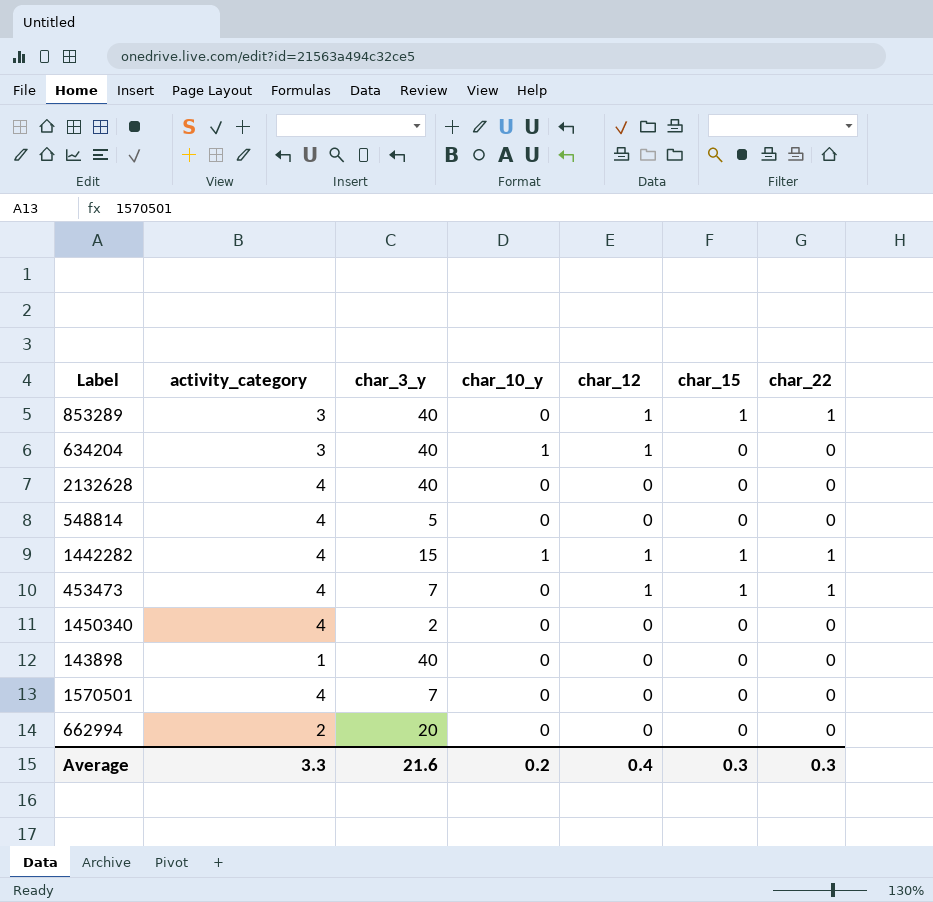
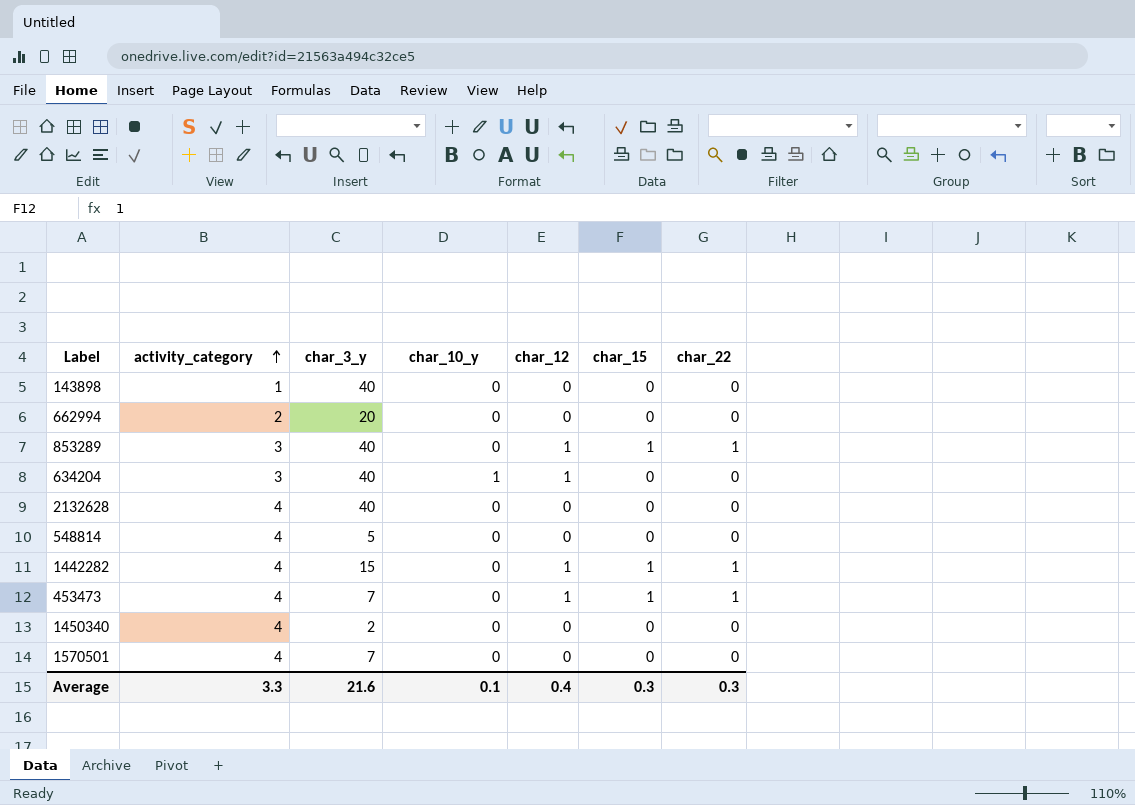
row order: none -> activity_category ascending
1442282 | char_10_y: 1 -> 0
Average | char_10_y: 0.2 -> 0.1

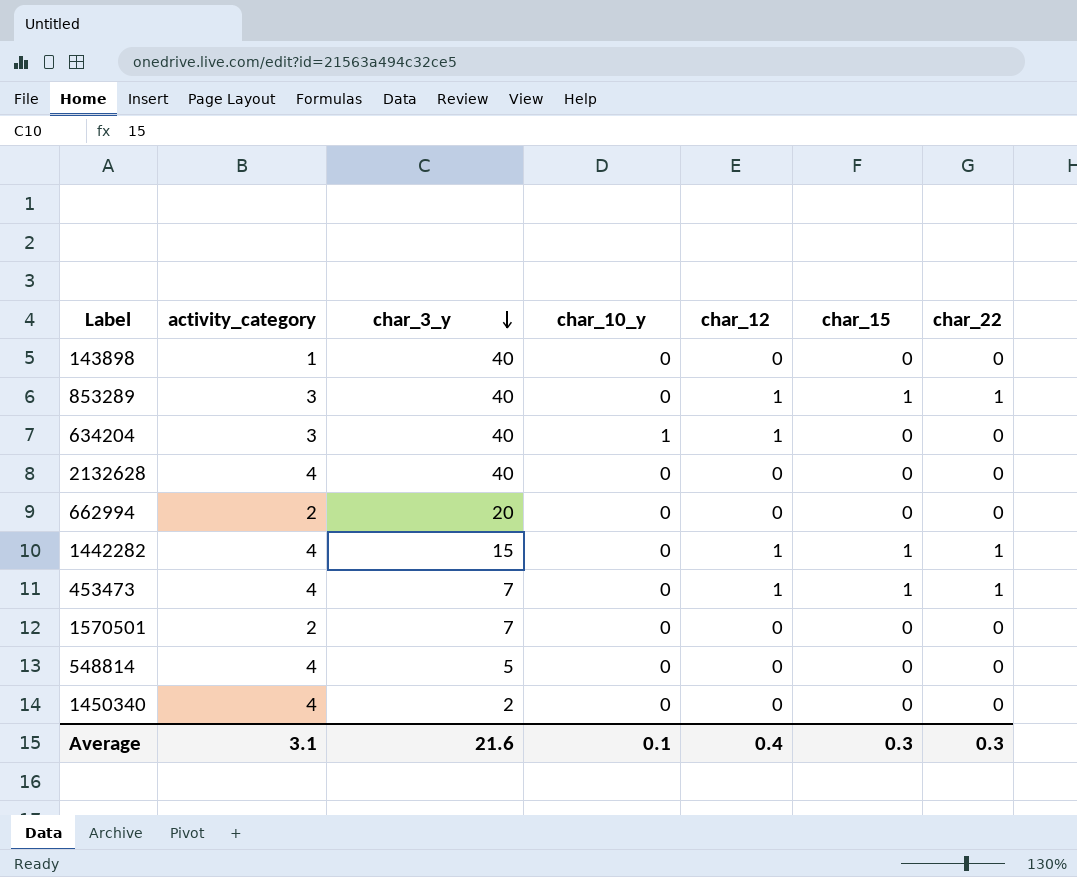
row order: activity_category ascending -> char_3_y descending
1570501 | activity_category: 4 -> 2
Average | activity_category: 3.3 -> 3.1

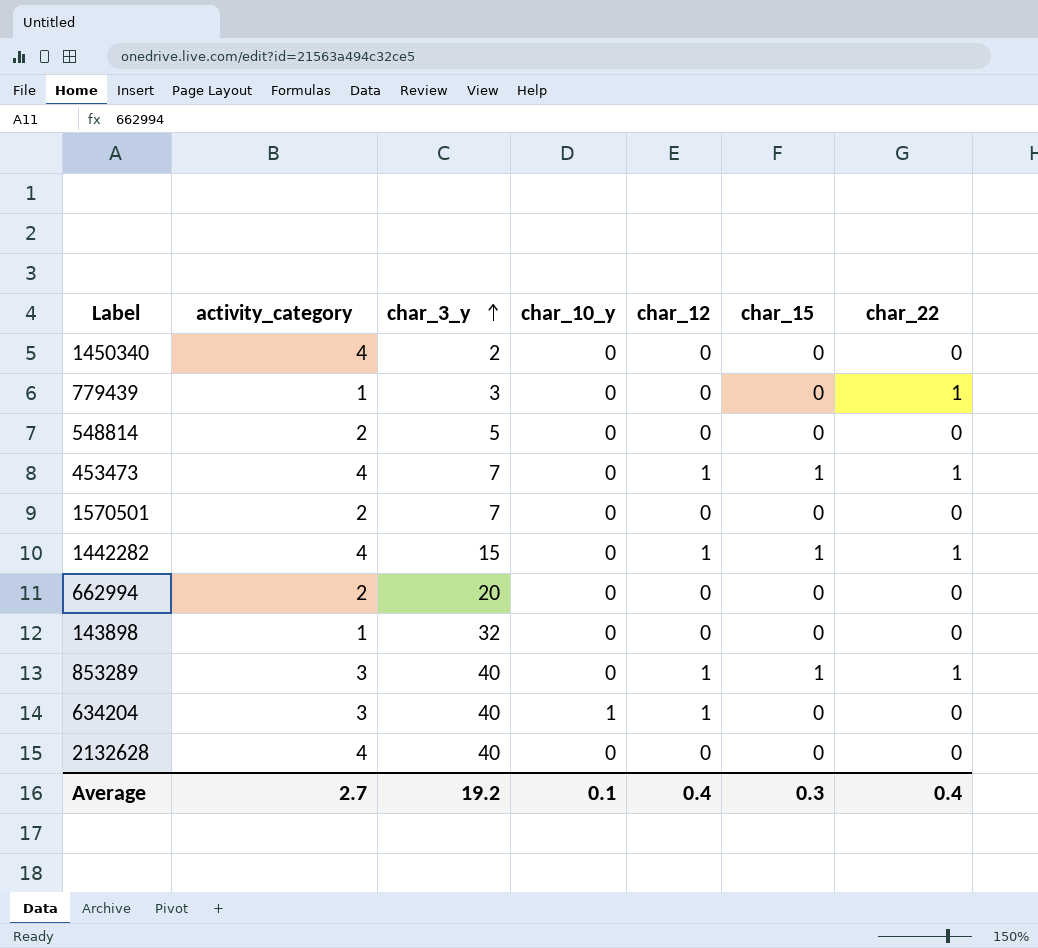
row order: char_3_y descending -> char_3_y ascending
row 779439: none -> 1 | 3 | 0 | 0 | 0 | 1
548814 | activity_category: 4 -> 2
143898 | char_3_y: 40 -> 32
Average | activity_category: 3.1 -> 2.7
Average | char_3_y: 21.6 -> 19.2
Average | char_22: 0.3 -> 0.4

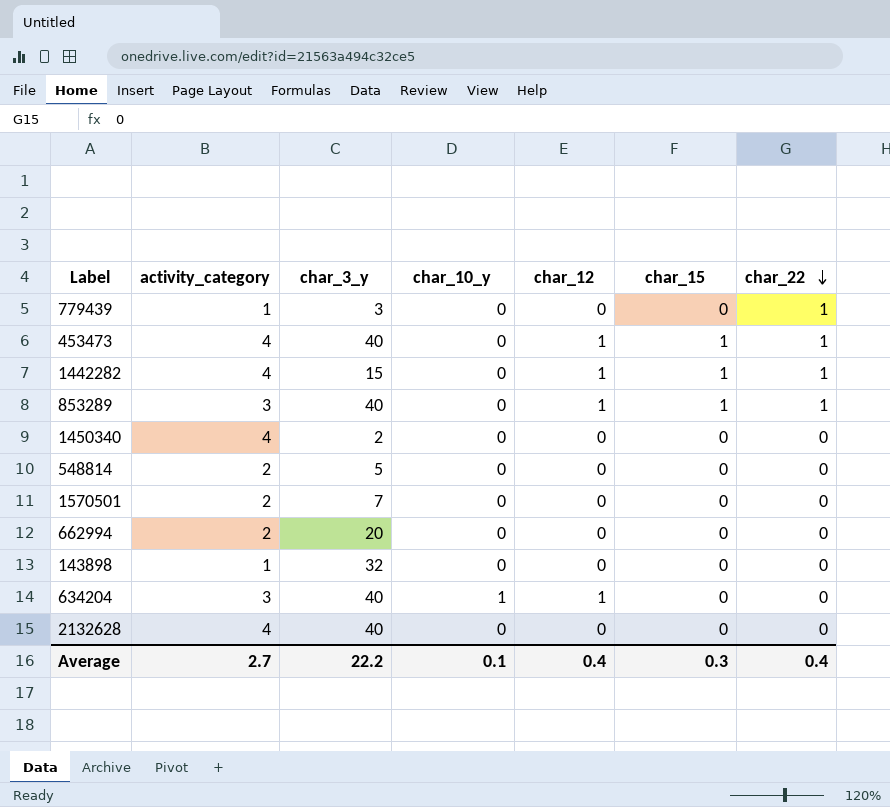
row order: char_3_y ascending -> char_22 descending
453473 | char_3_y: 7 -> 40
Average | char_3_y: 19.2 -> 22.2

